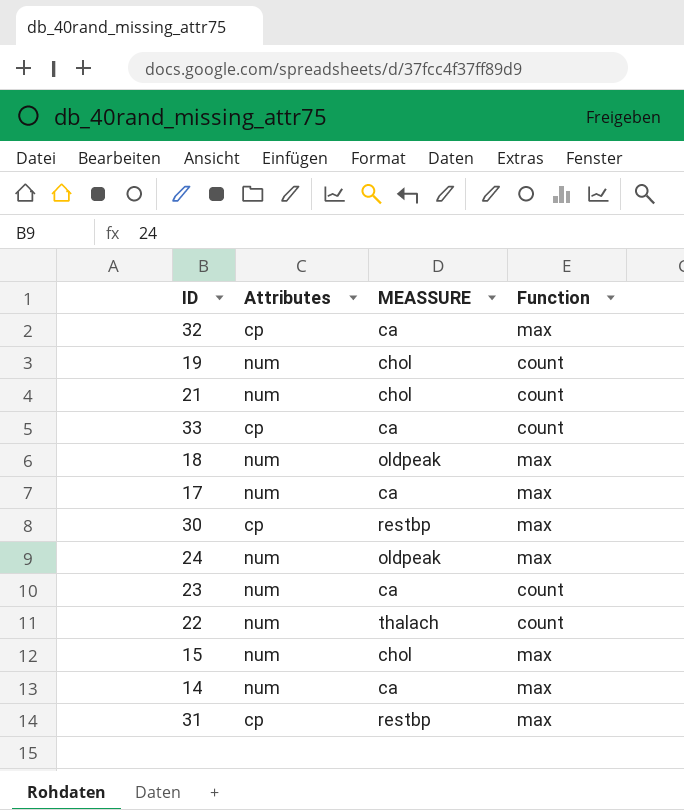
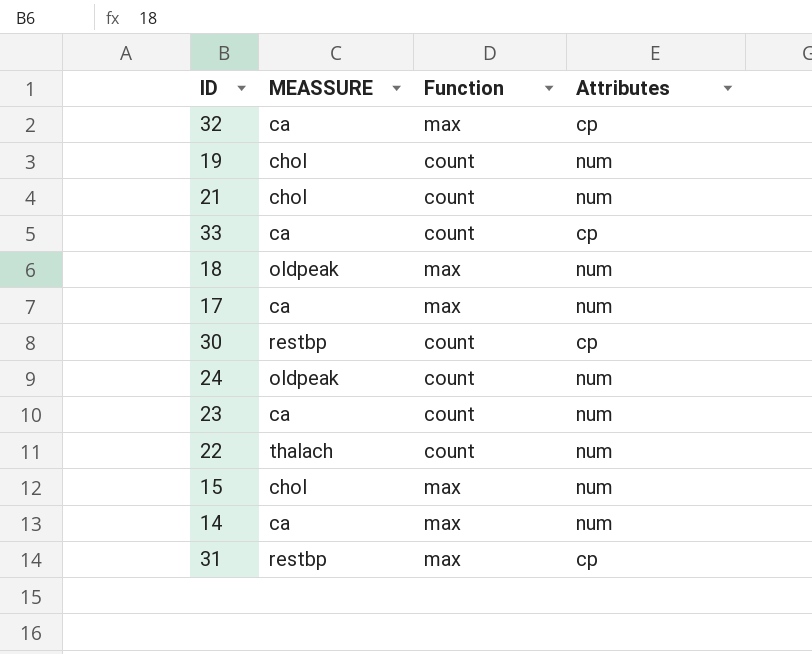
column Attributes | position: 2 -> 4
30 | Function: max -> count
24 | Function: max -> count

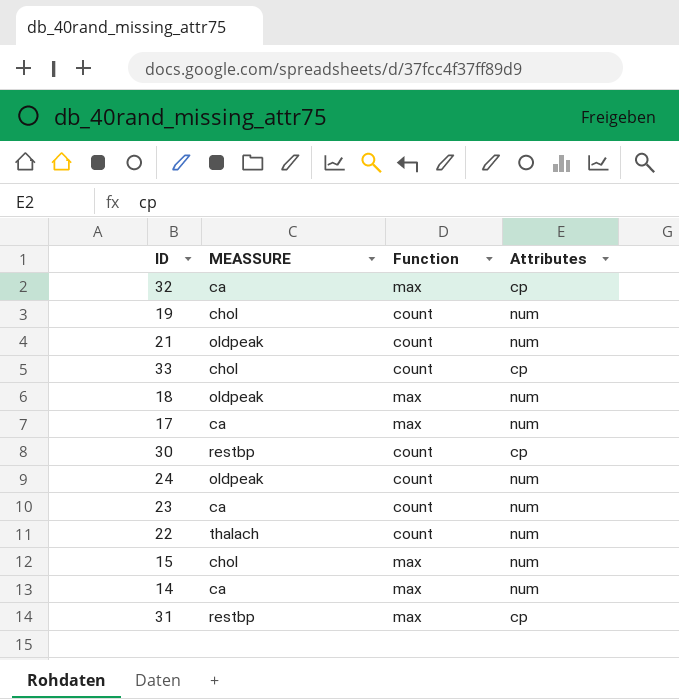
21 | MEASSURE: chol -> oldpeak
33 | MEASSURE: ca -> chol

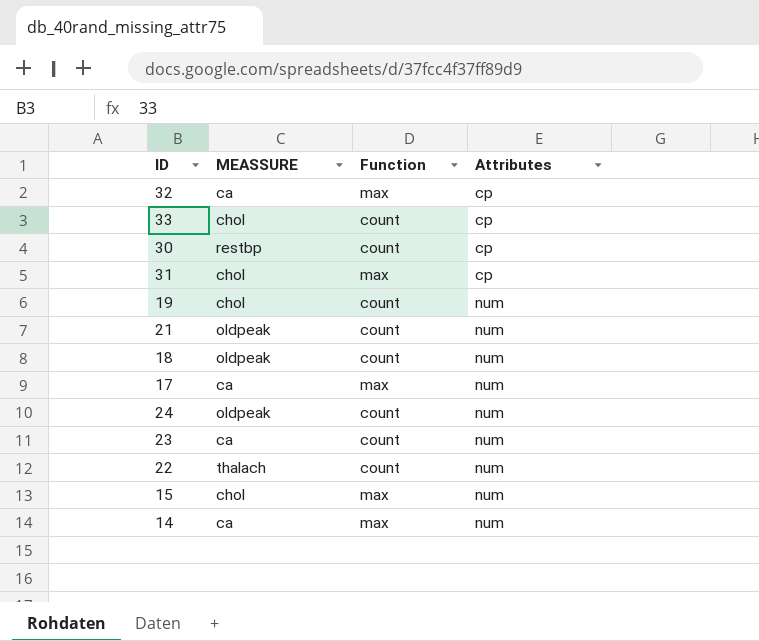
row order: none -> Attributes ascending
31 | MEASSURE: restbp -> chol
18 | Function: max -> count

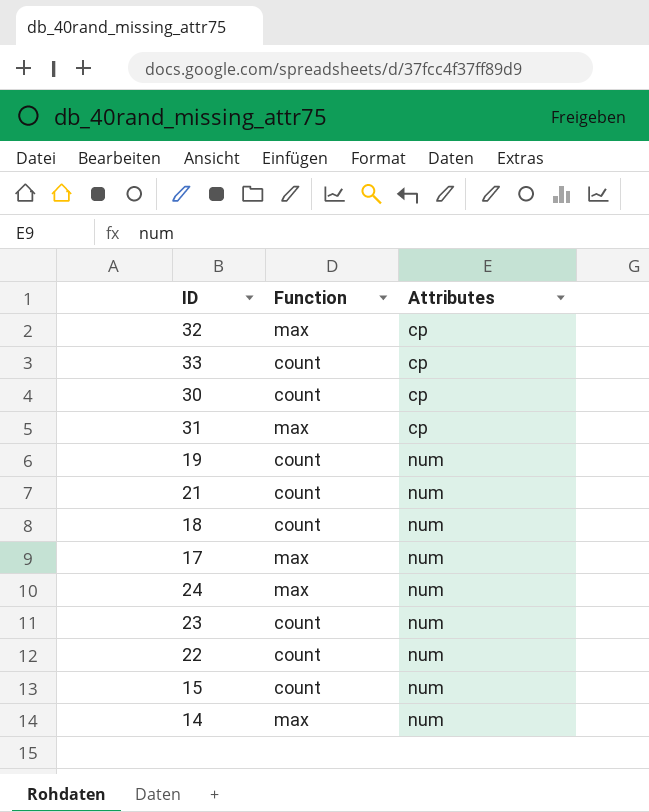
column MEASSURE | position: 2 -> none
24 | Function: count -> max
15 | Function: max -> count

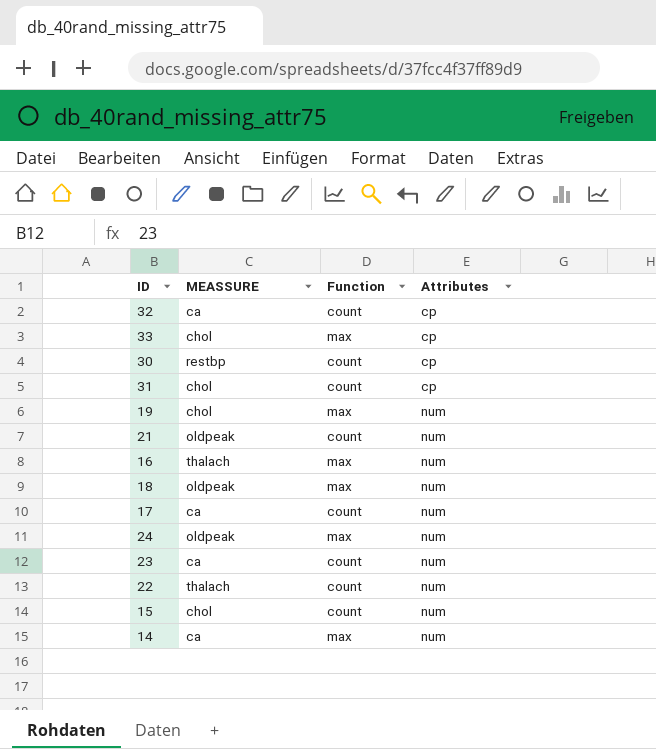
column MEASSURE | position: none -> 2
32 | Function: max -> count
33 | Function: count -> max
31 | Function: max -> count
19 | Function: count -> max
row 16: none -> thalach | max | num
18 | Function: count -> max
17 | Function: max -> count

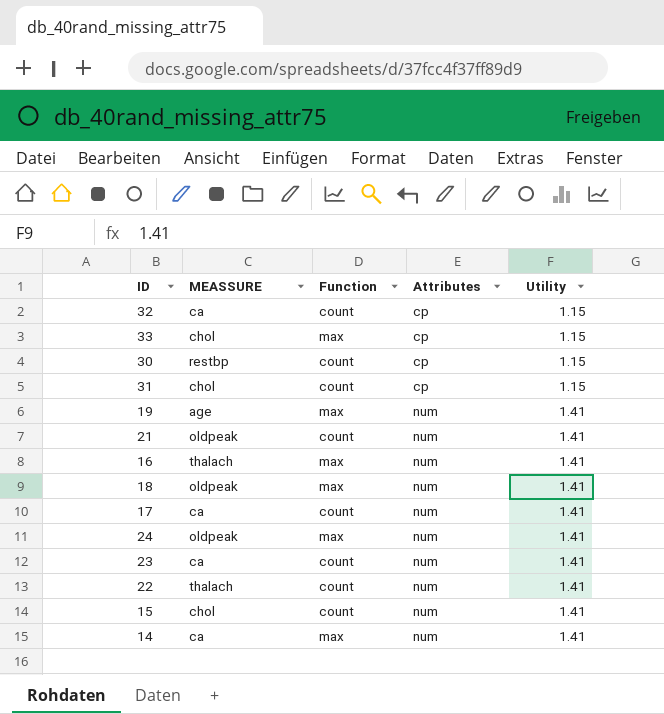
column Utility | position: none -> 5
19 | MEASSURE: chol -> age

